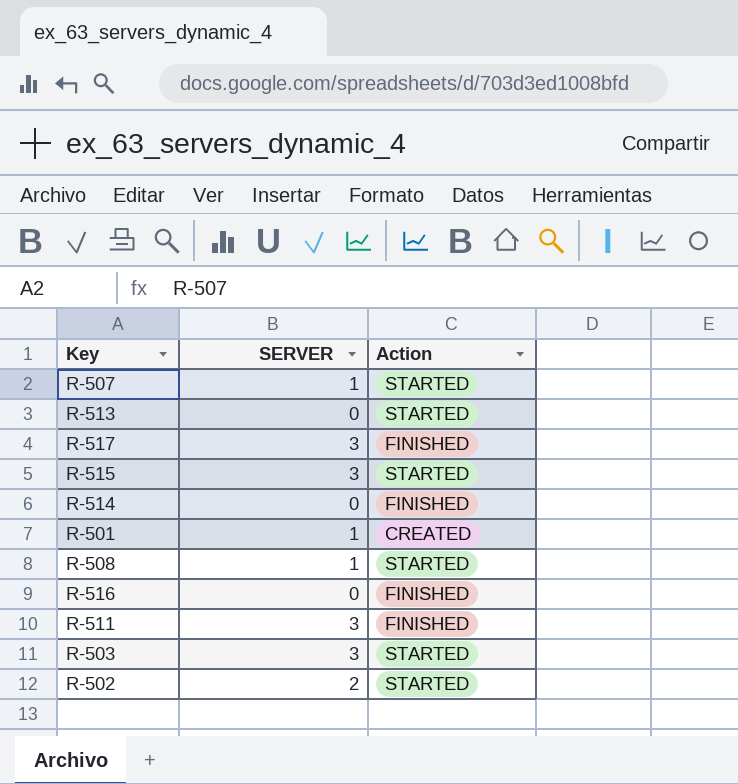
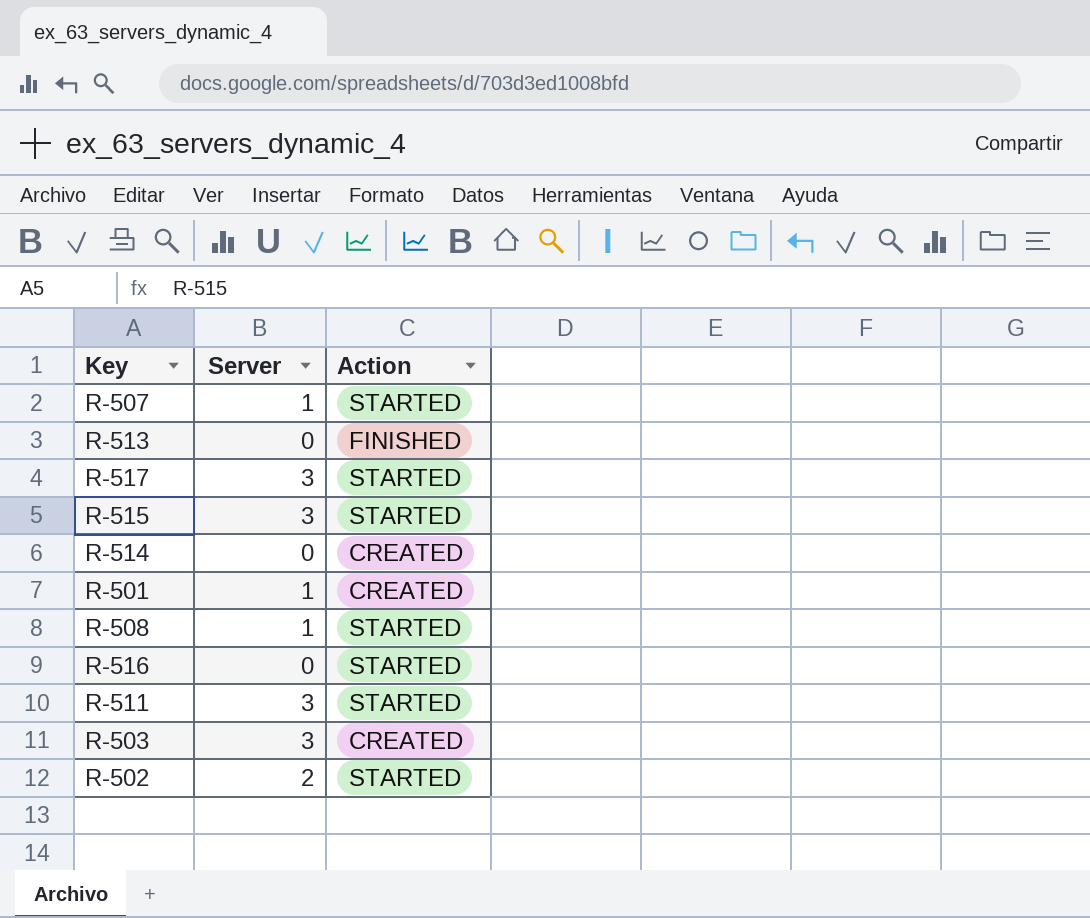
column name: SERVER -> Server
R-513 | Action: STARTED -> FINISHED
R-517 | Action: FINISHED -> STARTED
R-514 | Action: FINISHED -> CREATED
R-516 | Action: FINISHED -> STARTED
R-511 | Action: FINISHED -> STARTED
R-503 | Action: STARTED -> CREATED

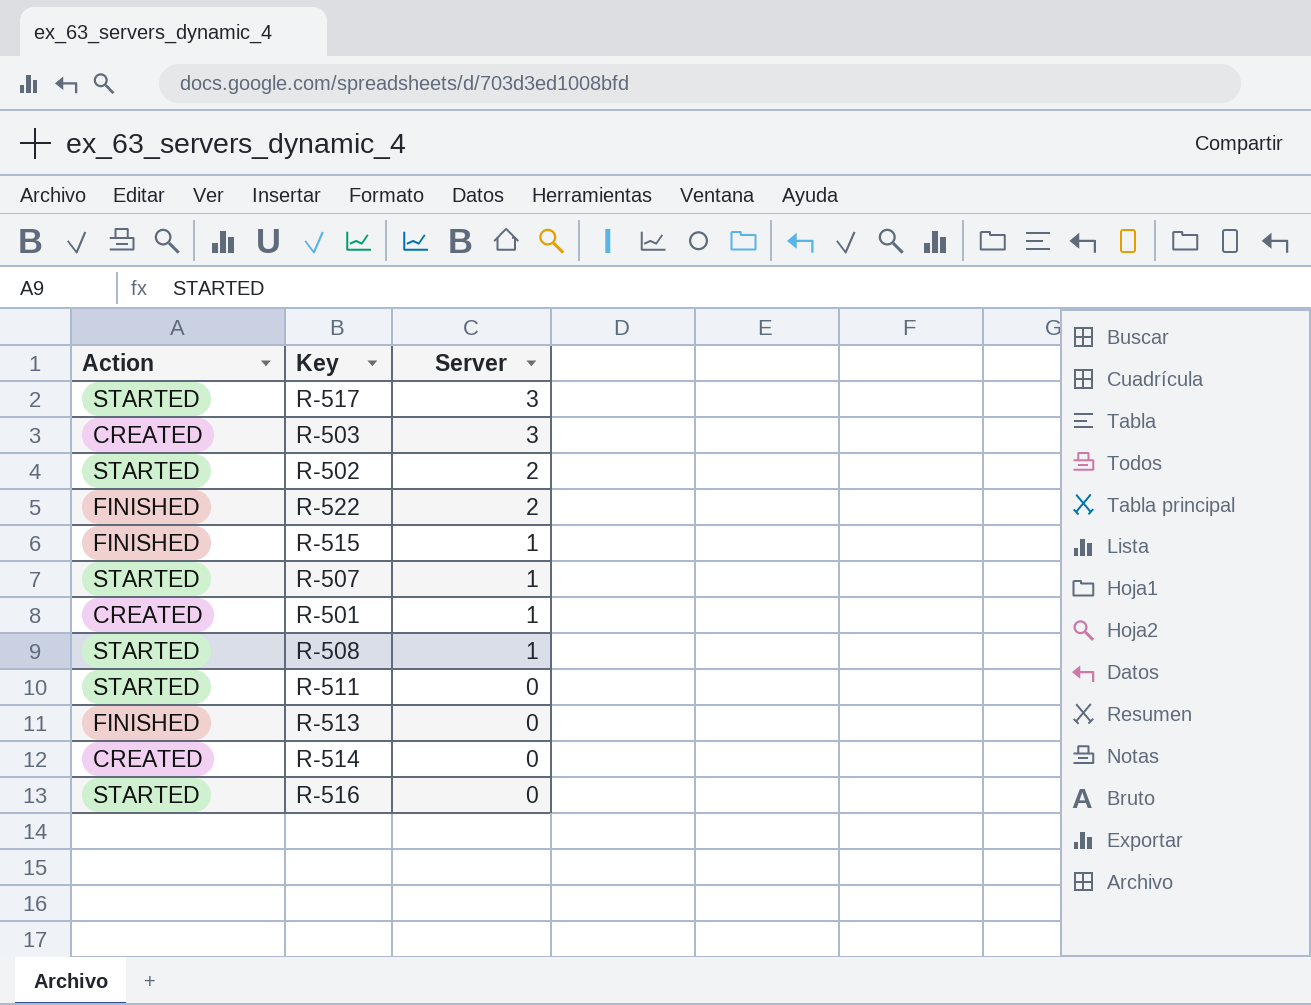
row order: none -> Server descending
column Action | position: 3 -> 1
row R-522: none -> FINISHED | 2
R-515 | Action: STARTED -> FINISHED
R-515 | Server: 3 -> 1
R-511 | Server: 3 -> 0

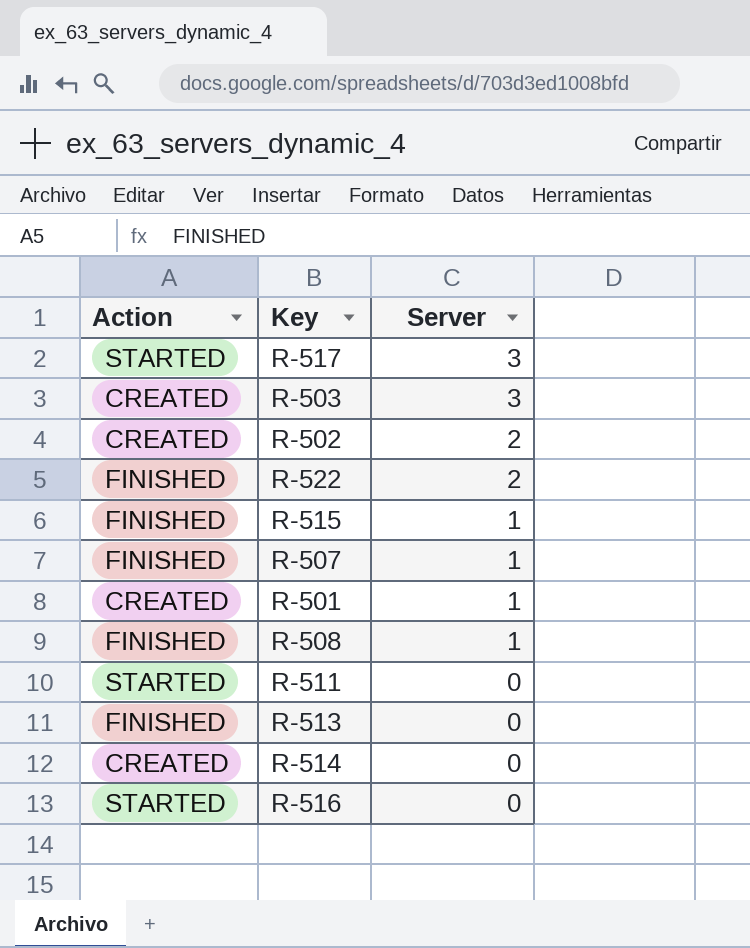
R-502 | Action: STARTED -> CREATED
R-507 | Action: STARTED -> FINISHED
R-508 | Action: STARTED -> FINISHED

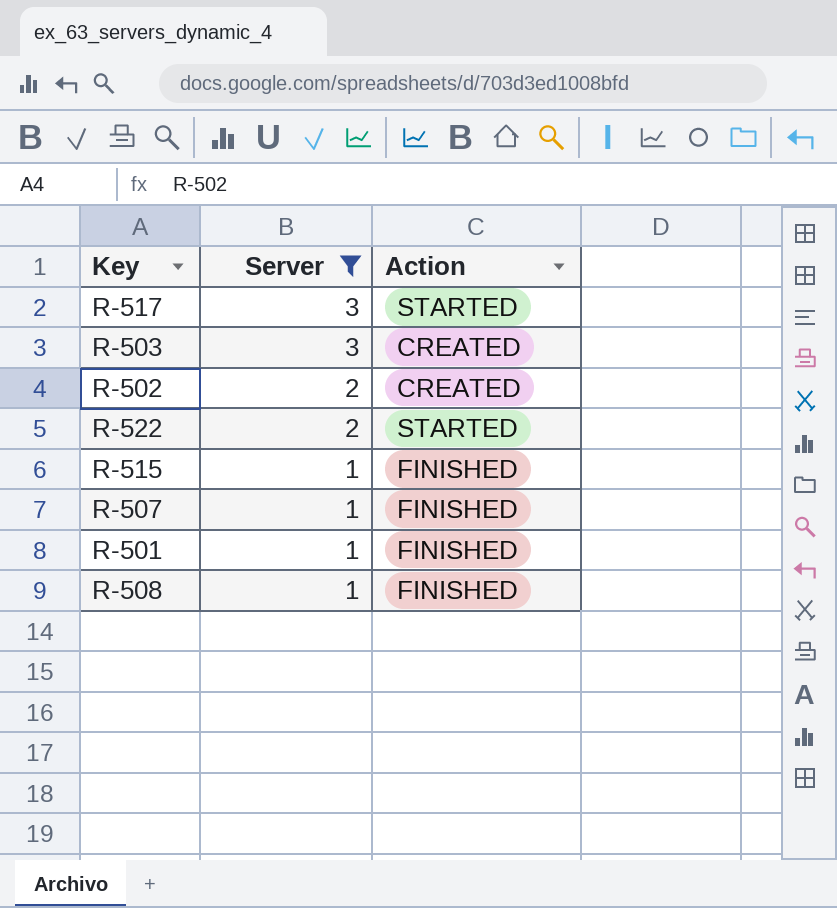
filter: none -> Server != 0
column Action | position: 1 -> 3
R-522 | Action: FINISHED -> STARTED
R-501 | Action: CREATED -> FINISHED

